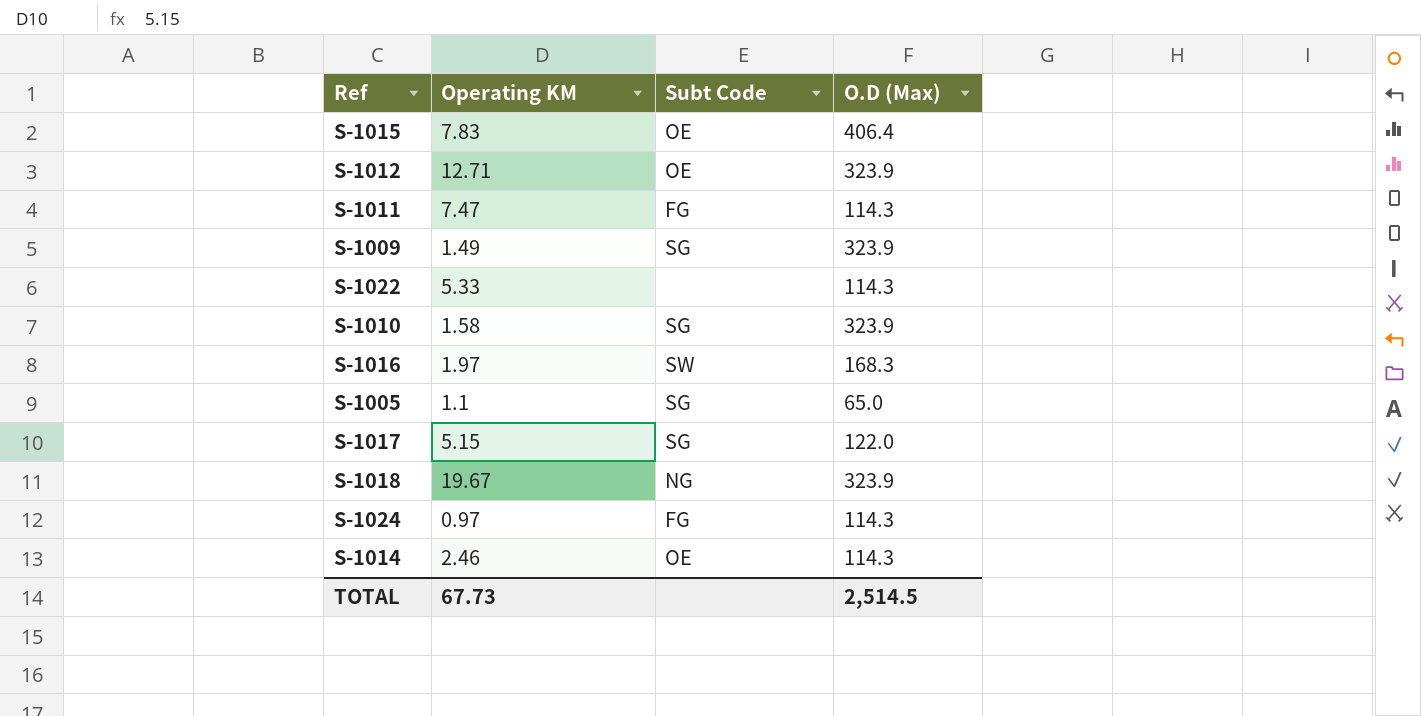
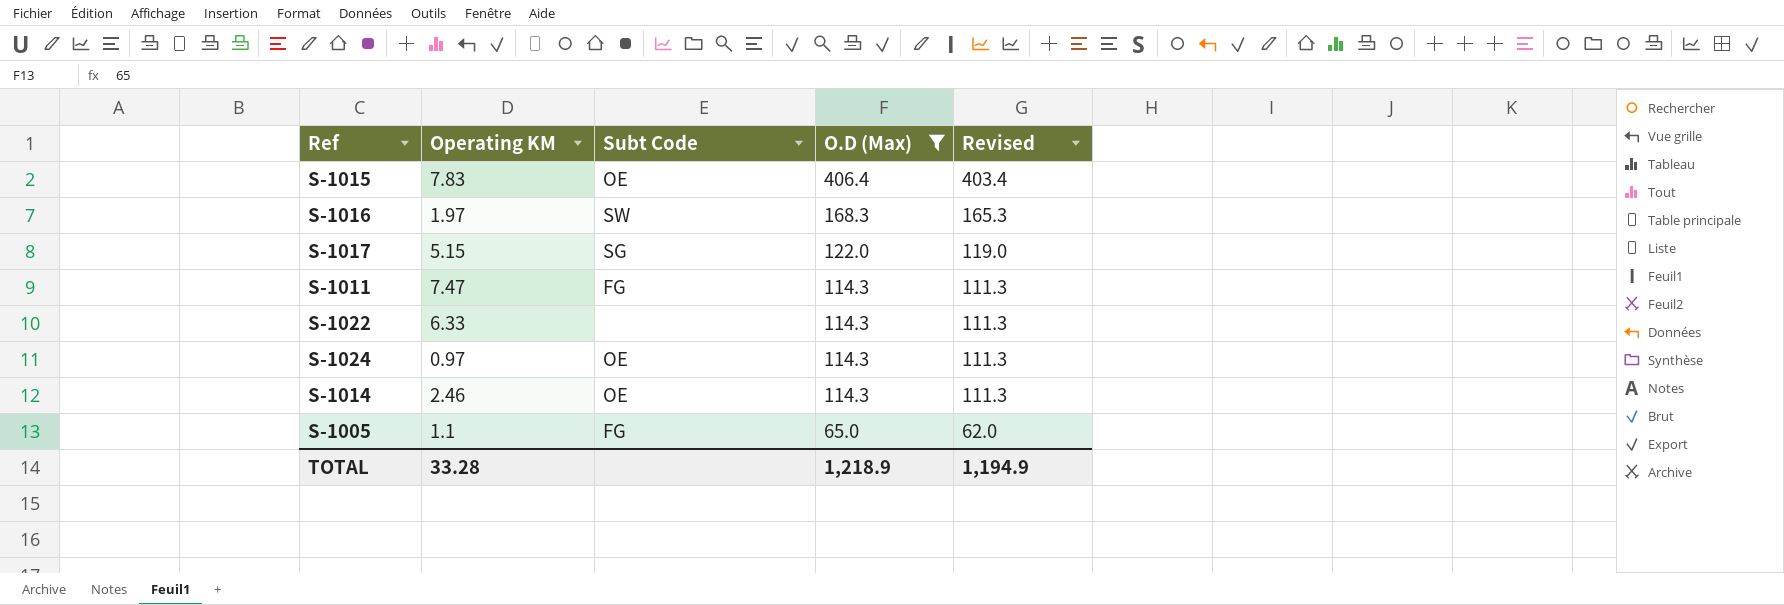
filter: none -> O.D (Max) != 323.9
row order: none -> O.D (Max) descending
column Revised | formula: none -> [O.D (Max)] - 3
S-1022 | Operating KM: 5.33 -> 6.33
S-1024 | Subt Code: FG -> OE
S-1005 | Subt Code: SG -> FG
TOTAL | Operating KM: 67.73 -> 33.28
TOTAL | O.D (Max): 2,514.5 -> 1,218.9

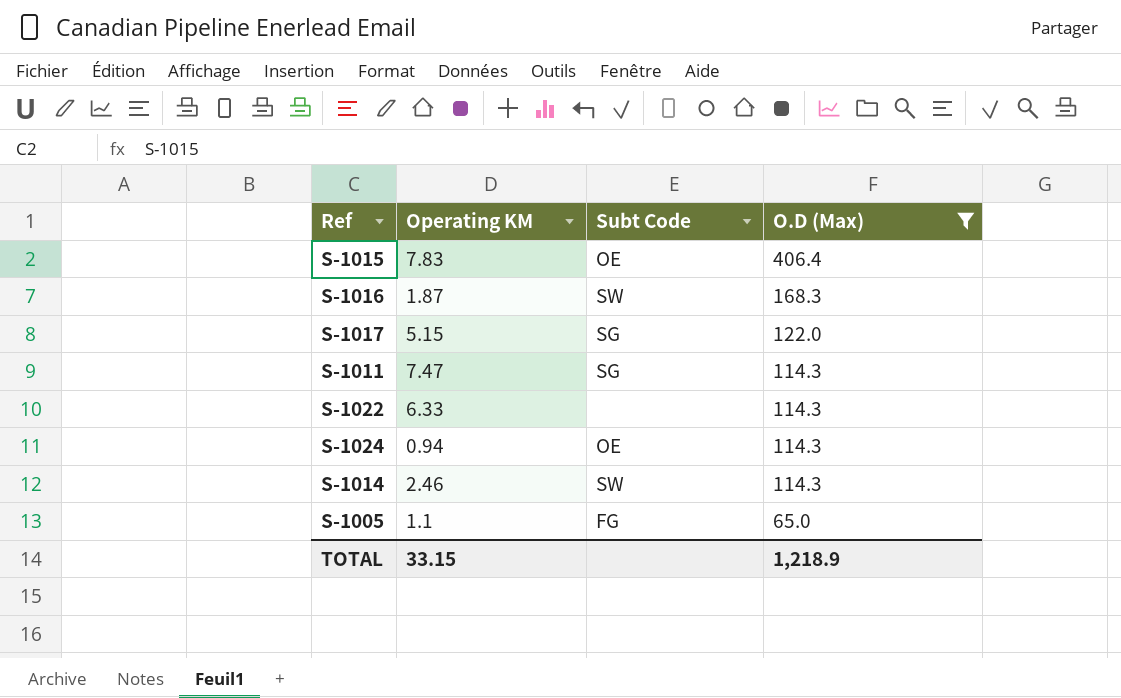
column Revised | formula: [O.D (Max)] - 3 -> none
S-1016 | Operating KM: 1.97 -> 1.87
S-1011 | Subt Code: FG -> SG
S-1024 | Operating KM: 0.97 -> 0.94
S-1014 | Subt Code: OE -> SW
TOTAL | Operating KM: 33.28 -> 33.15

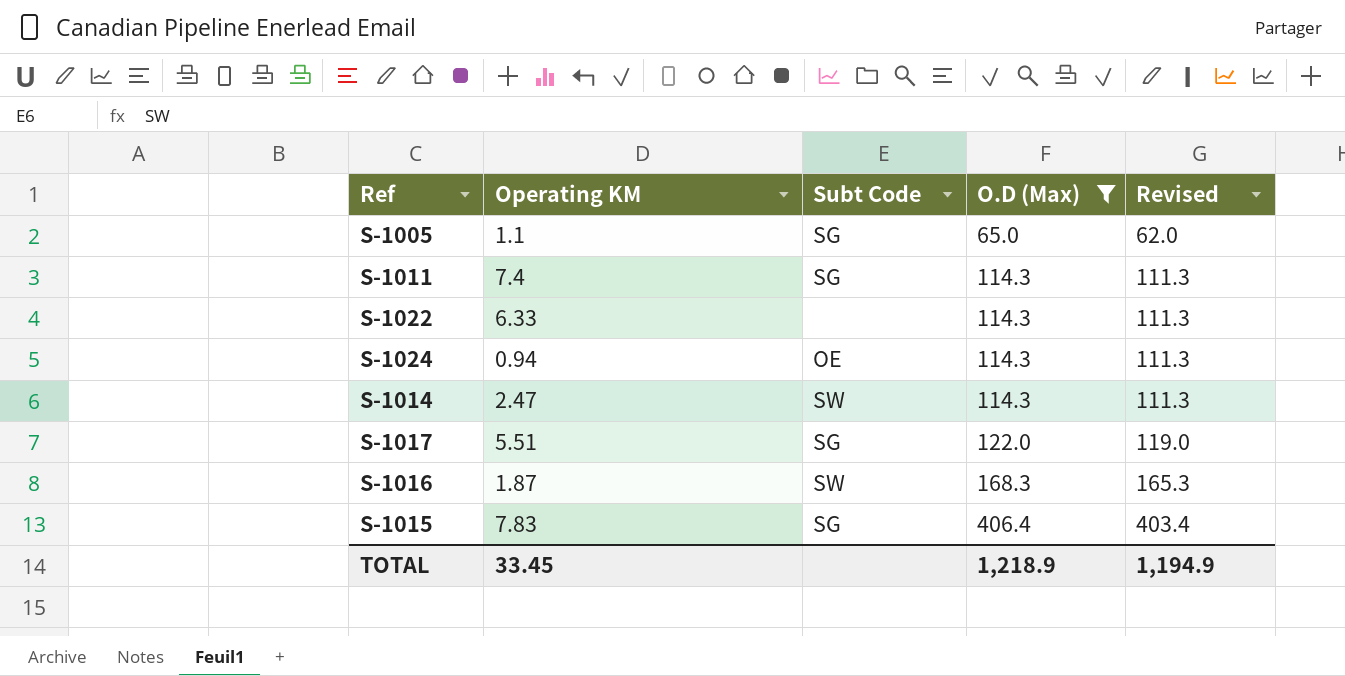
row order: O.D (Max) descending -> O.D (Max) ascending
column Revised | formula: none -> [O.D (Max)] - 3
S-1005 | Subt Code: FG -> SG
S-1011 | Operating KM: 7.47 -> 7.4
S-1014 | Operating KM: 2.46 -> 2.47
S-1017 | Operating KM: 5.15 -> 5.51
S-1015 | Subt Code: OE -> SG
TOTAL | Operating KM: 33.15 -> 33.45

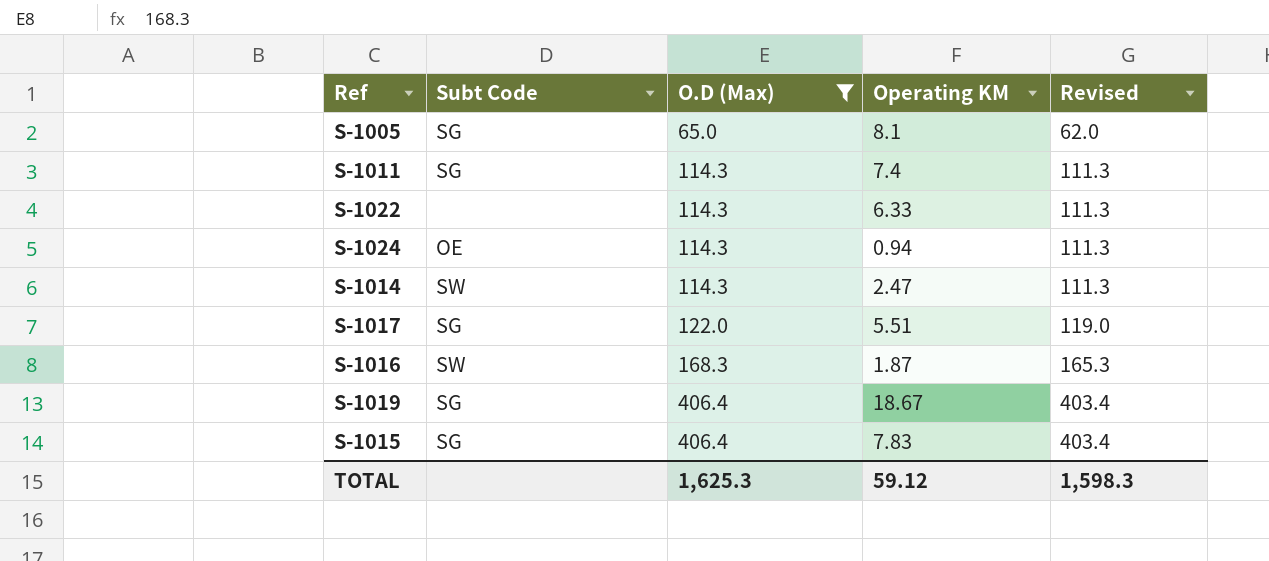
column Operating KM | position: 2 -> 4
S-1005 | Operating KM: 1.1 -> 8.1
row S-1019: none -> SG | 406.4 | 18.67 | 403.4
TOTAL | O.D (Max): 1,218.9 -> 1,625.3
TOTAL | Operating KM: 33.45 -> 59.12
TOTAL | Revised: 1,194.9 -> 1,598.3

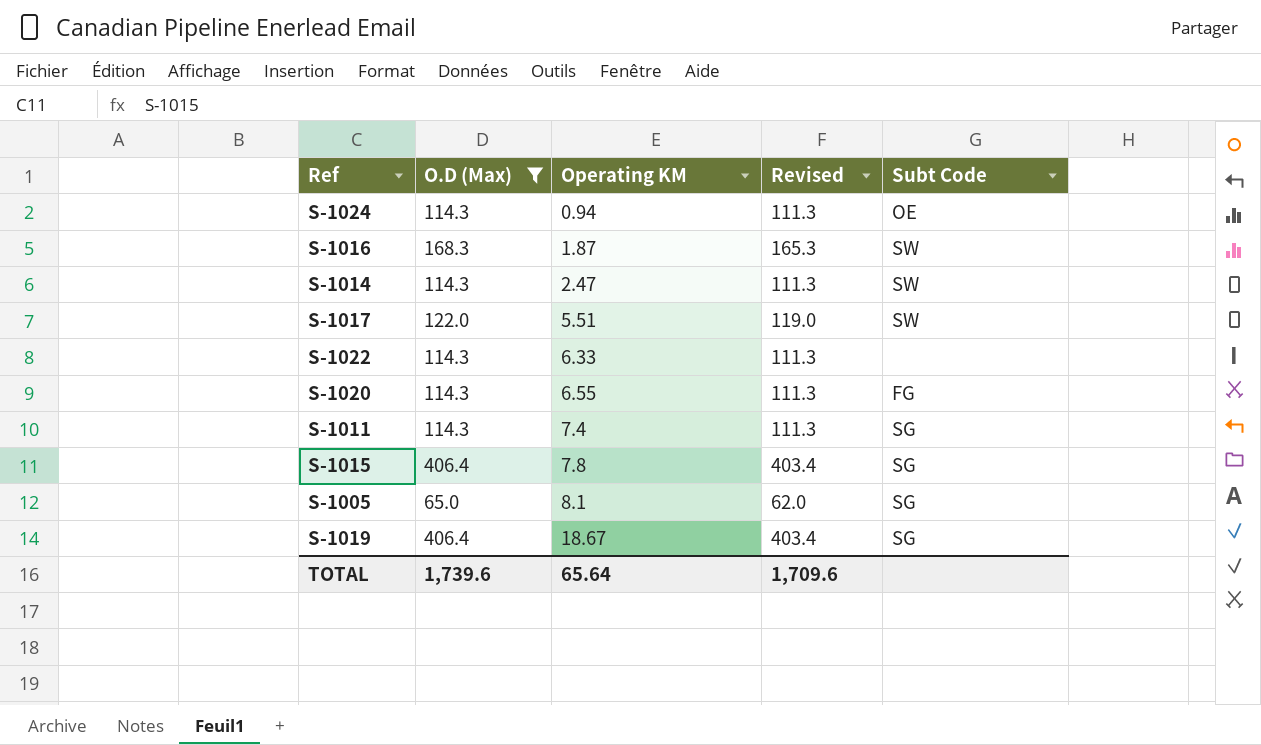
row order: O.D (Max) ascending -> Operating KM ascending
column Subt Code | position: 2 -> 5
S-1017 | Subt Code: SG -> SW
row S-1020: none -> 114.3 | 6.55 | 111.3 | FG
S-1015 | Operating KM: 7.83 -> 7.8
TOTAL | O.D (Max): 1,625.3 -> 1,739.6
TOTAL | Operating KM: 59.12 -> 65.64
TOTAL | Revised: 1,598.3 -> 1,709.6

